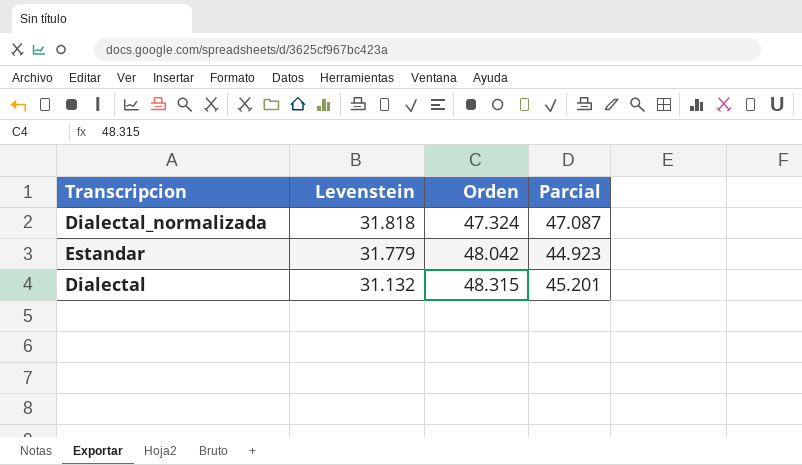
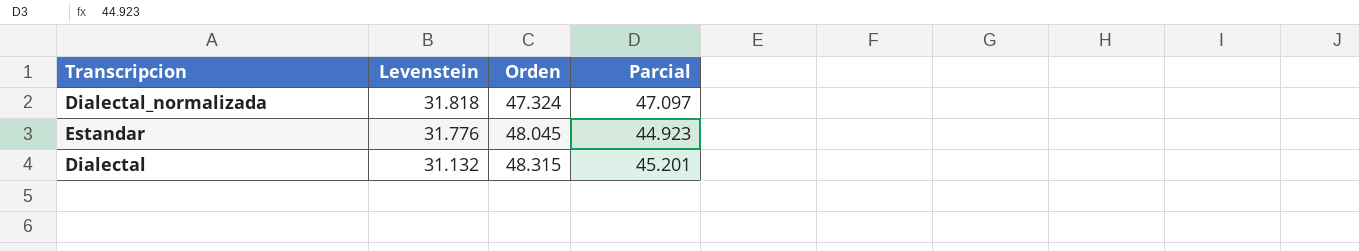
Dialectal_normalizada | Parcial: 47.087 -> 47.097
Estandar | Levenstein: 31.779 -> 31.776
Estandar | Orden: 48.042 -> 48.045

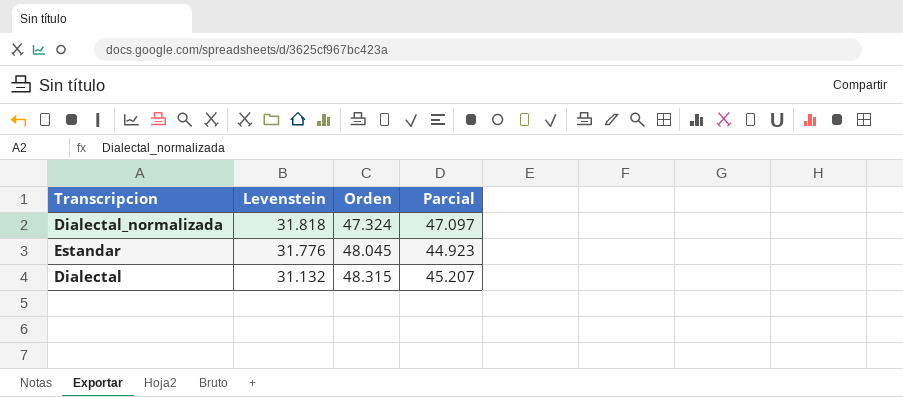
Dialectal | Parcial: 45.201 -> 45.207

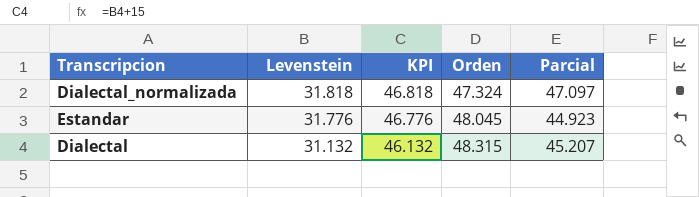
column KPI | formula: none -> [Levenstein] + 15

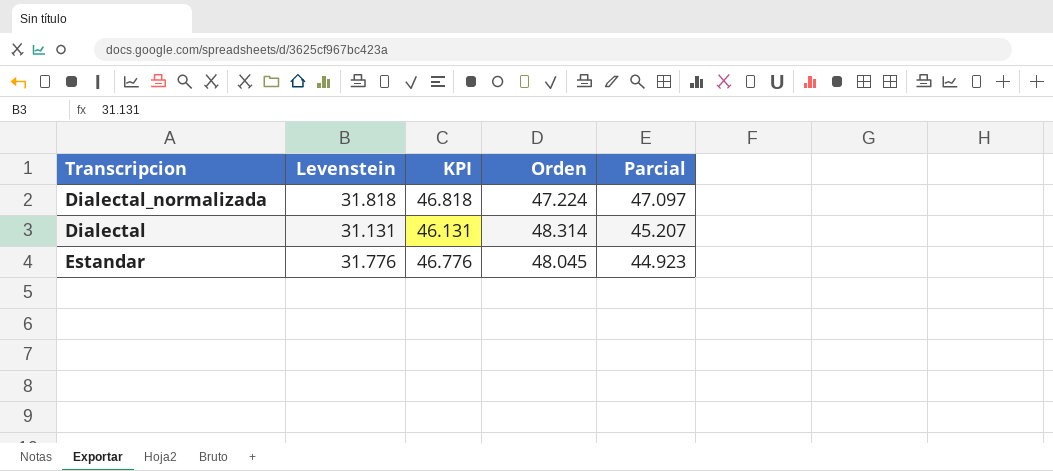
row order: Levenstein descending -> Parcial descending
Dialectal_normalizada | Orden: 47.324 -> 47.224
Dialectal | Levenstein: 31.132 -> 31.131
Dialectal | KPI: 46.132 -> 46.131
Dialectal | Orden: 48.315 -> 48.314

